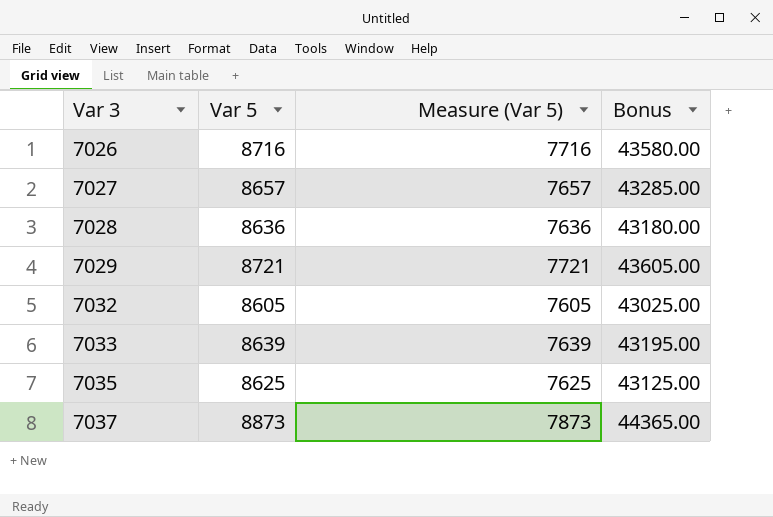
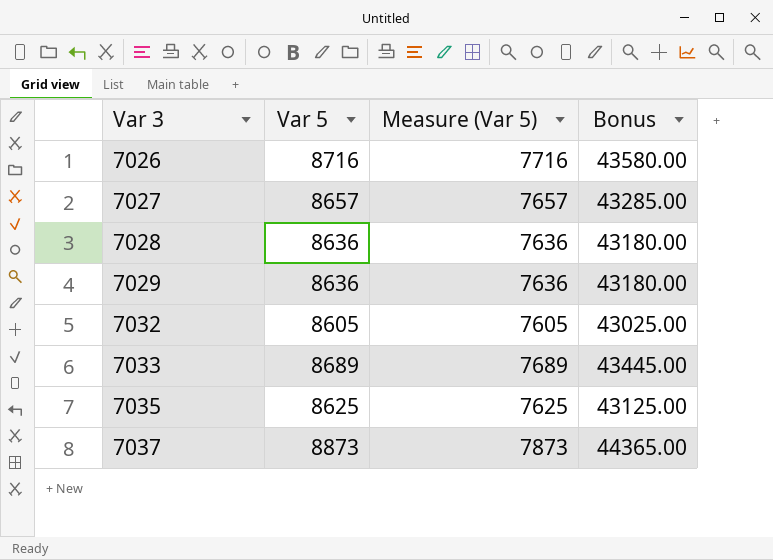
7029 | Var 5: 8721 -> 8636
7029 | Measure (Var 5): 7721 -> 7636
7029 | Bonus: 43605.00 -> 43180.00
7033 | Var 5: 8639 -> 8689
7033 | Measure (Var 5): 7639 -> 7689
7033 | Bonus: 43195.00 -> 43445.00

